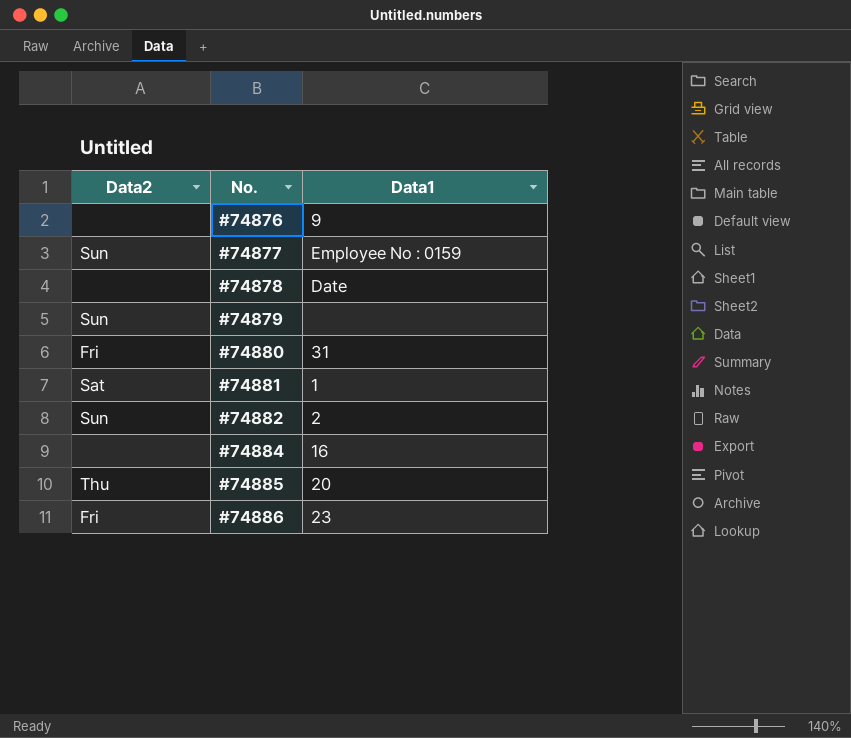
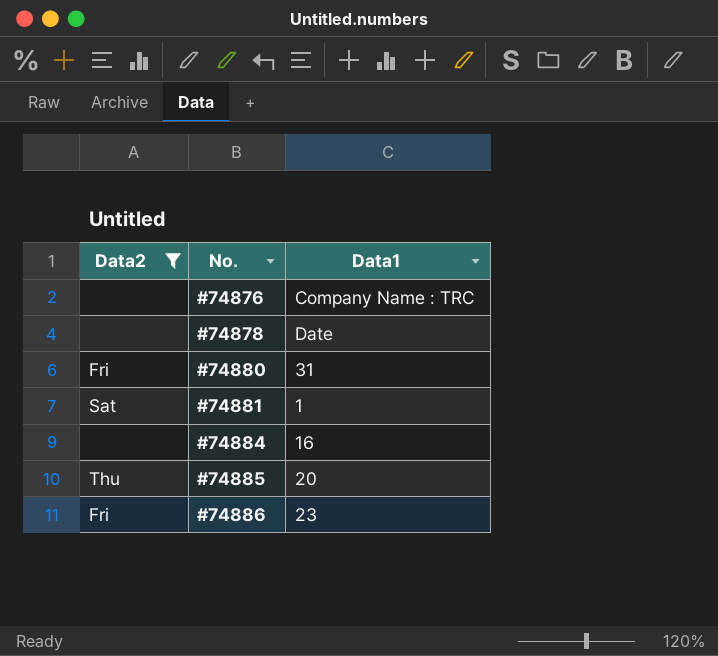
filter: none -> Data2 != Sun
#74876 | Data1: 9 -> Company Name : TRC

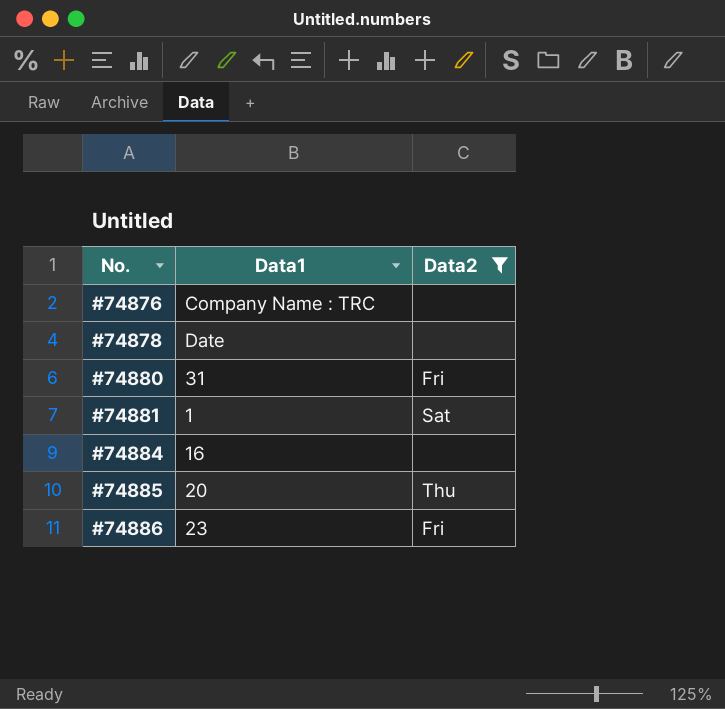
column Data2 | position: 1 -> 3

